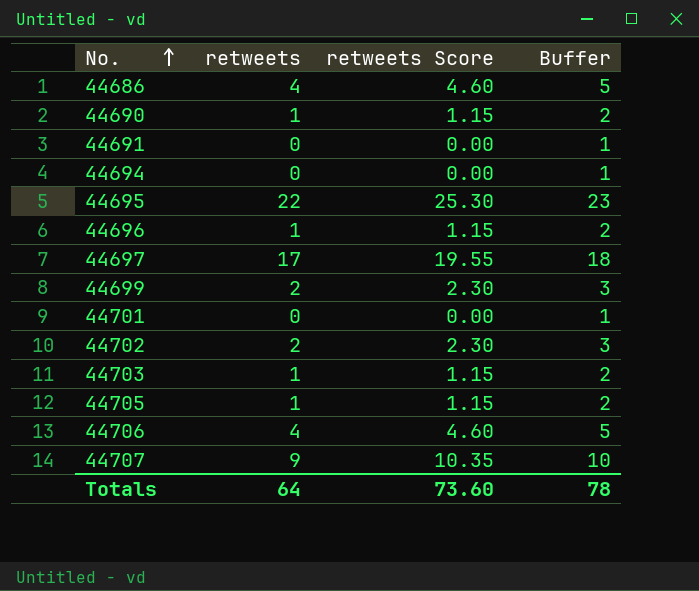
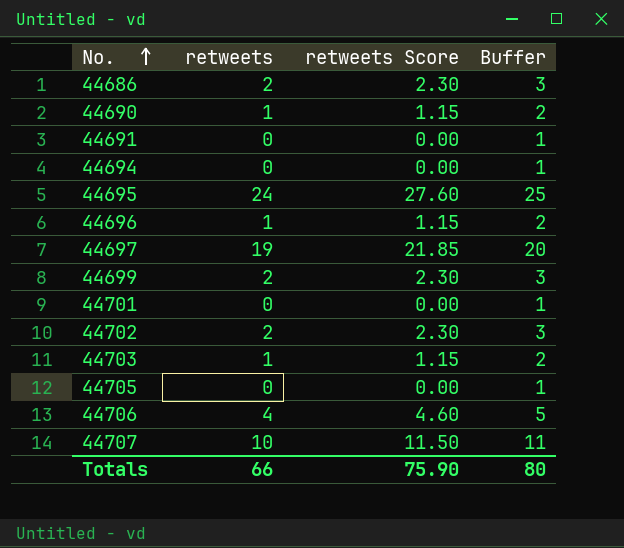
44686 | retweets: 4 -> 2
44686 | retweets Score: 4.60 -> 2.30
44686 | Buffer: 5 -> 3
44695 | retweets: 22 -> 24
44695 | retweets Score: 25.30 -> 27.60
44695 | Buffer: 23 -> 25
44697 | retweets: 17 -> 19
44697 | retweets Score: 19.55 -> 21.85
44697 | Buffer: 18 -> 20
44705 | retweets: 1 -> 0
44705 | retweets Score: 1.15 -> 0.00
44705 | Buffer: 2 -> 1
44707 | retweets: 9 -> 10
44707 | retweets Score: 10.35 -> 11.50
44707 | Buffer: 10 -> 11
Totals | retweets: 64 -> 66
Totals | retweets Score: 73.60 -> 75.90
Totals | Buffer: 78 -> 80

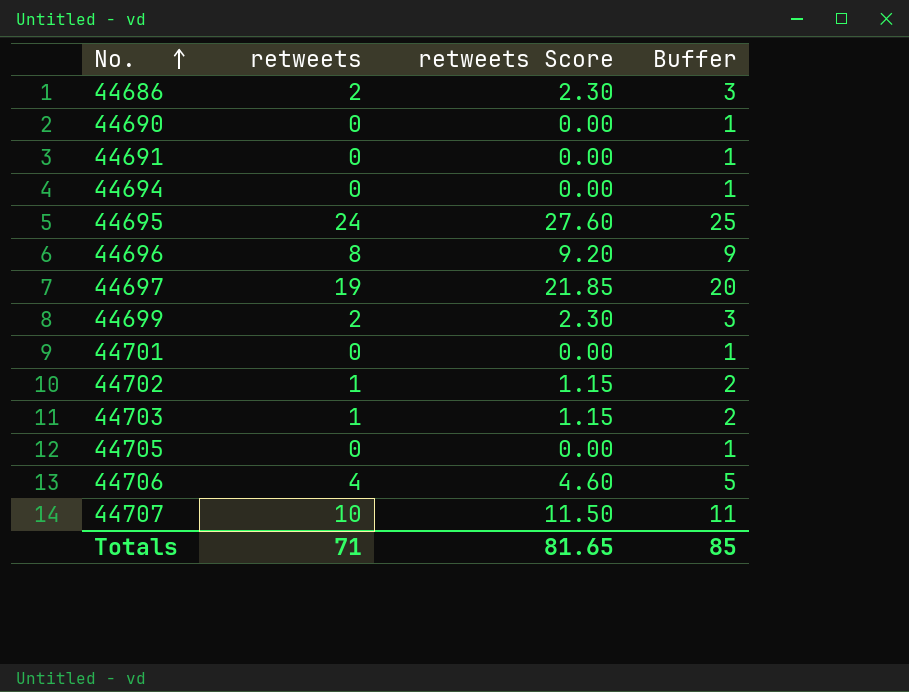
44690 | retweets: 1 -> 0
44690 | retweets Score: 1.15 -> 0.00
44690 | Buffer: 2 -> 1
44696 | retweets: 1 -> 8
44696 | retweets Score: 1.15 -> 9.20
44696 | Buffer: 2 -> 9
44702 | retweets: 2 -> 1
44702 | retweets Score: 2.30 -> 1.15
44702 | Buffer: 3 -> 2
Totals | retweets: 66 -> 71
Totals | retweets Score: 75.90 -> 81.65
Totals | Buffer: 80 -> 85

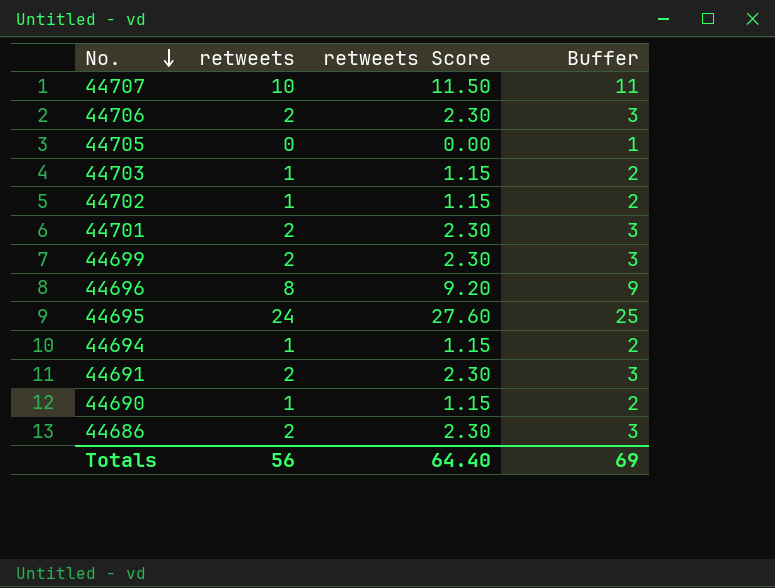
row order: No. ascending -> No. descending
row 44697: 19 | 21.85 | 20 -> none
44706 | retweets: 4 -> 2
44706 | retweets Score: 4.60 -> 2.30
44706 | Buffer: 5 -> 3
44701 | retweets: 0 -> 2
44701 | retweets Score: 0.00 -> 2.30
44701 | Buffer: 1 -> 3
44694 | retweets: 0 -> 1
44694 | retweets Score: 0.00 -> 1.15
44694 | Buffer: 1 -> 2
44691 | retweets: 0 -> 2
44691 | retweets Score: 0.00 -> 2.30
44691 | Buffer: 1 -> 3
44690 | retweets: 0 -> 1
44690 | retweets Score: 0.00 -> 1.15
44690 | Buffer: 1 -> 2
Totals | retweets: 71 -> 56
Totals | retweets Score: 81.65 -> 64.40
Totals | Buffer: 85 -> 69

